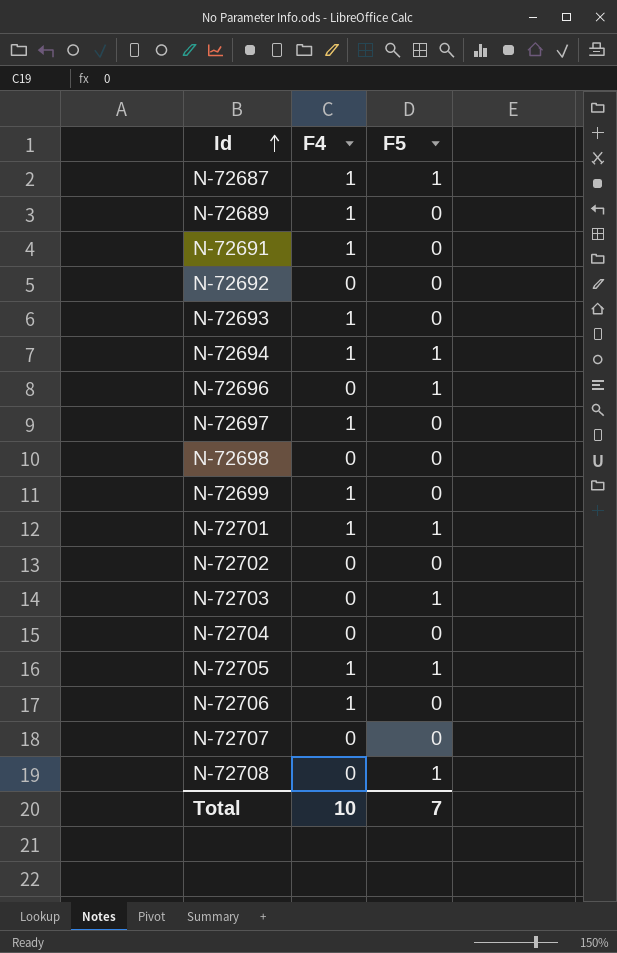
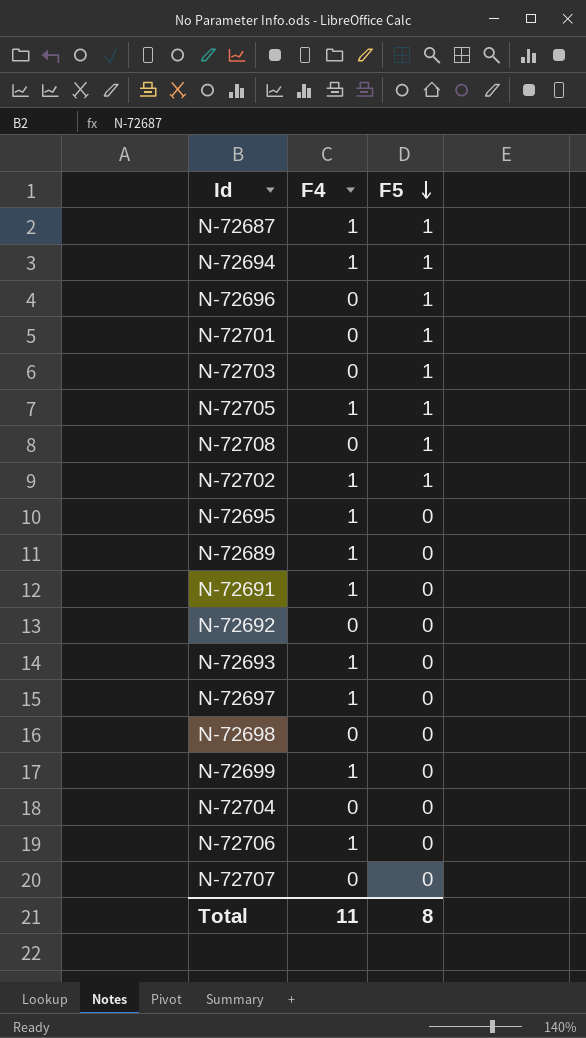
row order: Id ascending -> F5 descending
N-72701 | F4: 1 -> 0
N-72702 | F4: 0 -> 1
N-72702 | F5: 0 -> 1
row N-72695: none -> 1 | 0
Total | F4: 10 -> 11
Total | F5: 7 -> 8

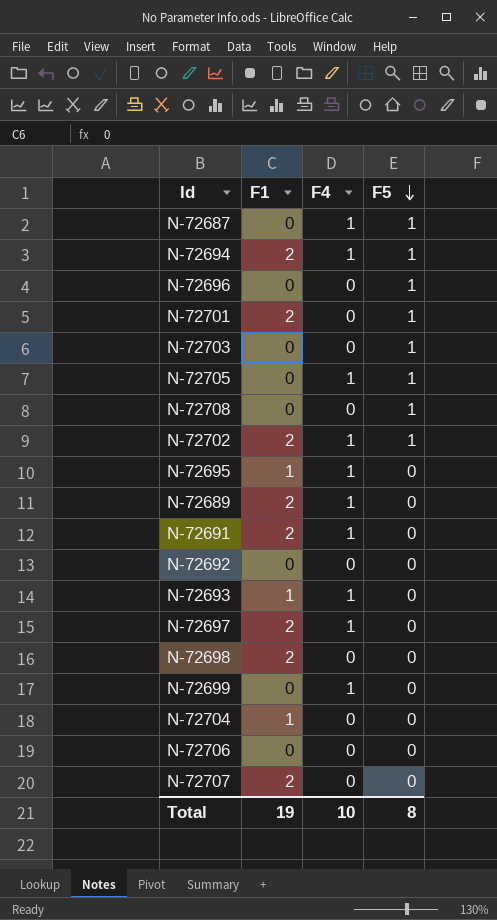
column F1 | position: none -> 2
N-72706 | F4: 1 -> 0
Total | F4: 11 -> 10

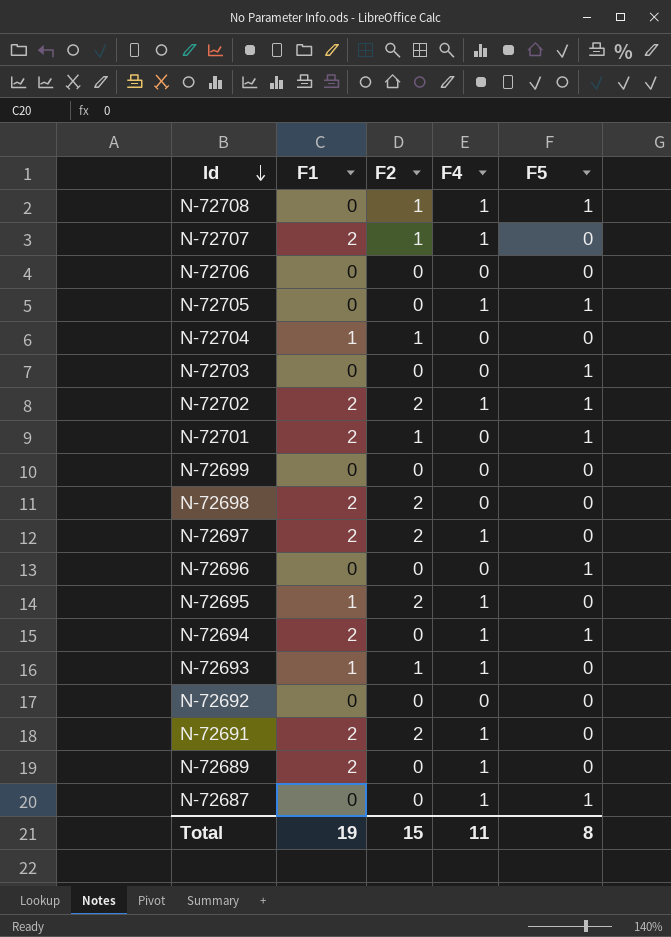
row order: F5 descending -> Id descending
column F2 | position: none -> 3
N-72708 | F4: 0 -> 1
N-72707 | F4: 0 -> 1
N-72699 | F4: 1 -> 0
Total | F4: 10 -> 11

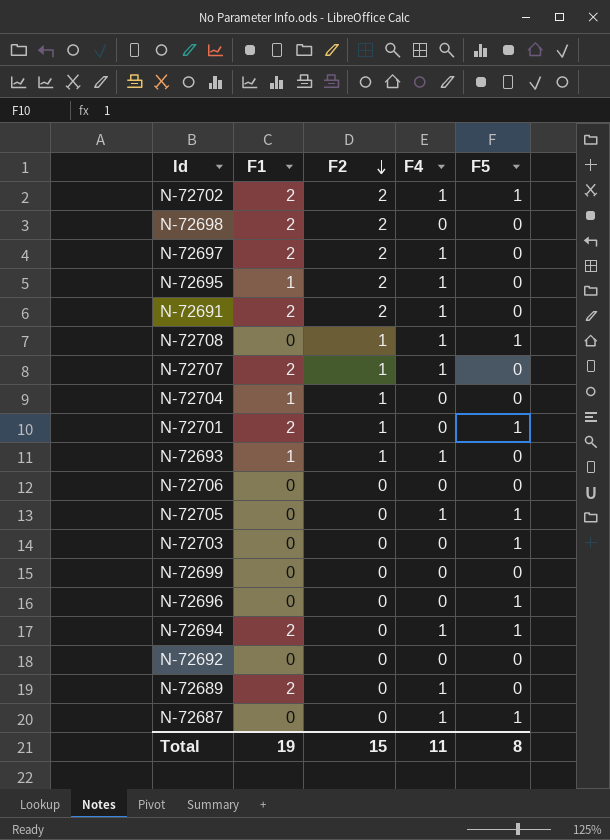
row order: Id descending -> F2 descending

